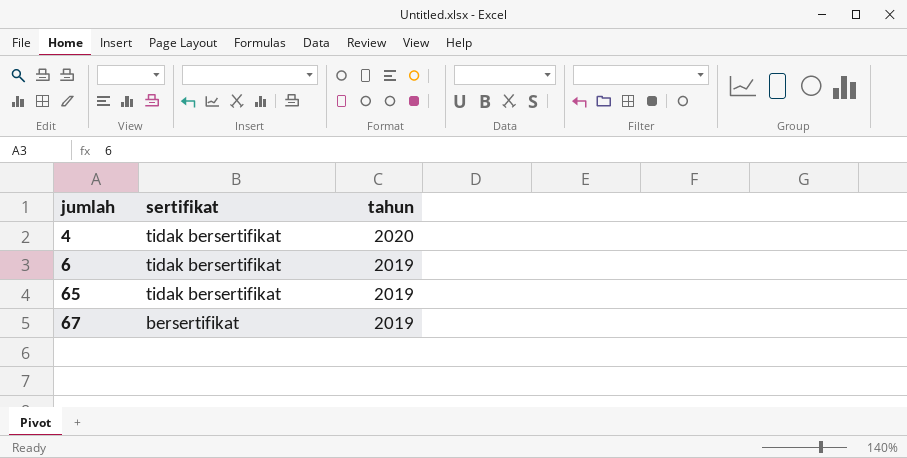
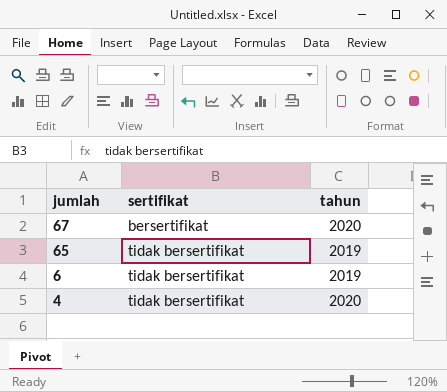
row order: jumlah ascending -> jumlah descending
67 | tahun: 2019 -> 2020

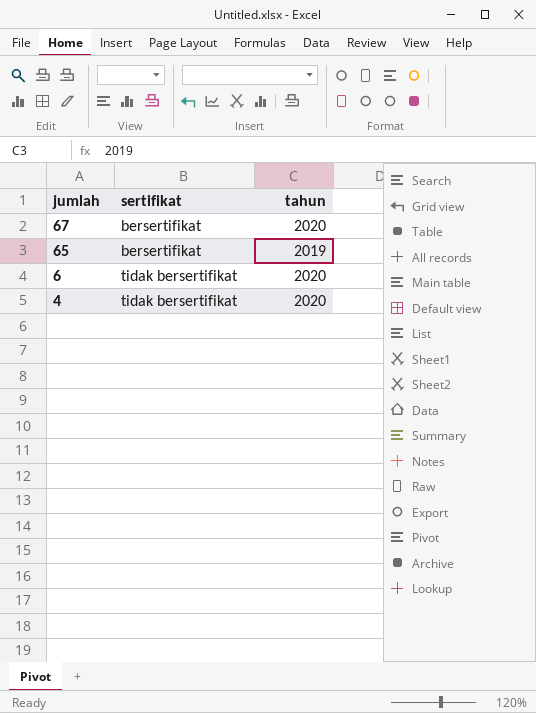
65 | sertifikat: tidak bersertifikat -> bersertifikat
6 | tahun: 2019 -> 2020

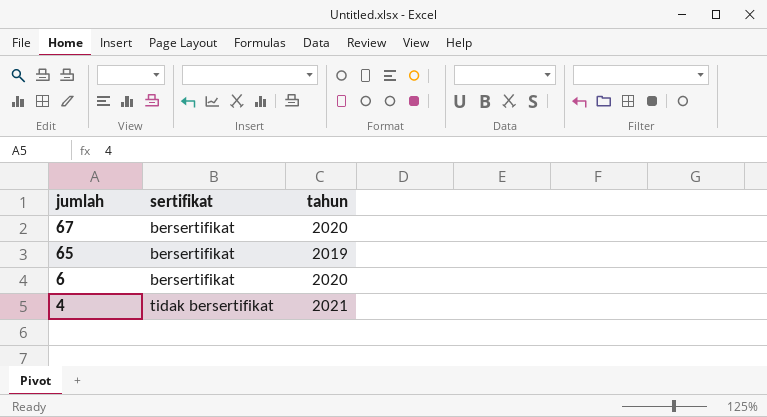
6 | sertifikat: tidak bersertifikat -> bersertifikat
4 | tahun: 2020 -> 2021

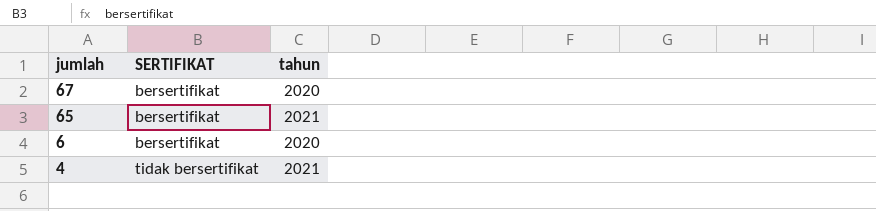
column name: sertifikat -> SERTIFIKAT
65 | tahun: 2019 -> 2021

